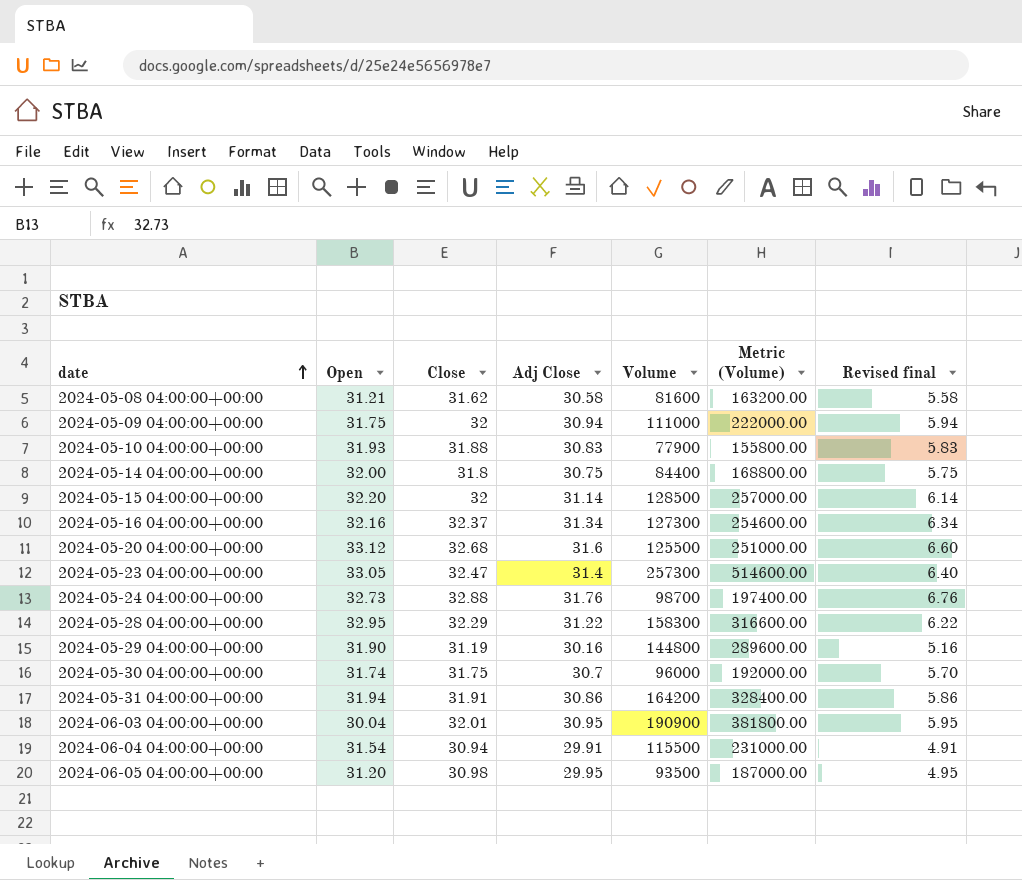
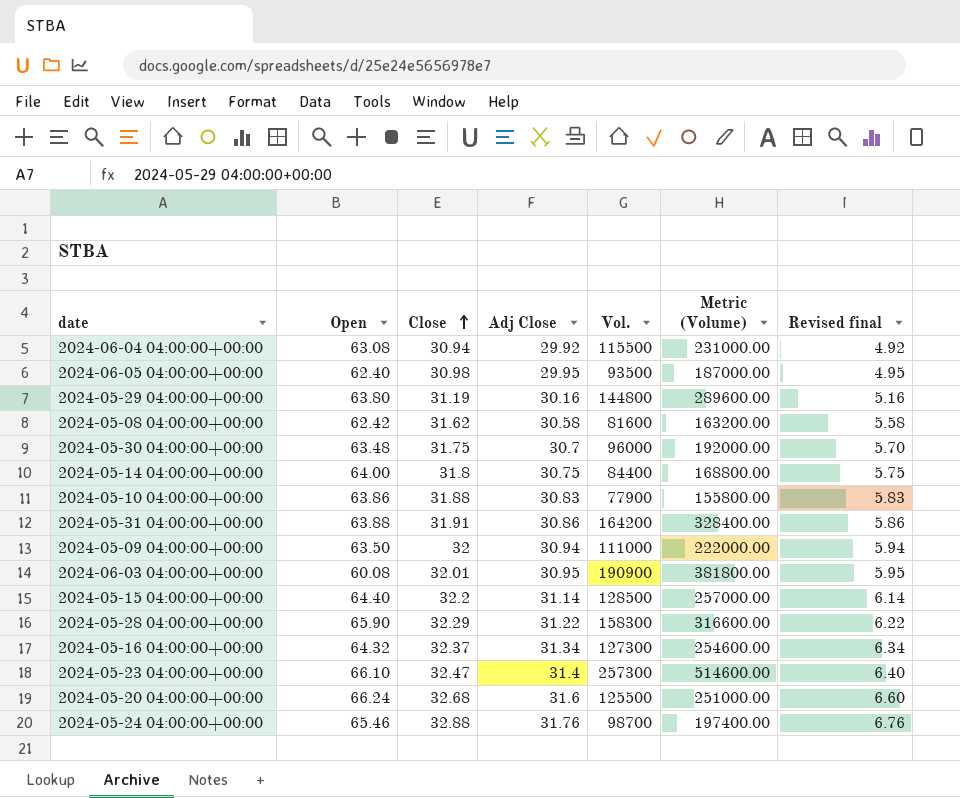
row order: date ascending -> Close ascending
column name: Volume -> Vol.
2024-06-04 04:00:00+00:00 | Open: 31.54 -> 63.08
2024-06-04 04:00:00+00:00 | Adj Close: 29.91 -> 29.92
2024-06-04 04:00:00+00:00 | Revised final: 4.91 -> 4.92
2024-06-05 04:00:00+00:00 | Open: 31.20 -> 62.40
2024-05-29 04:00:00+00:00 | Open: 31.90 -> 63.80
2024-05-08 04:00:00+00:00 | Open: 31.21 -> 62.42
2024-05-30 04:00:00+00:00 | Open: 31.74 -> 63.48
2024-05-14 04:00:00+00:00 | Open: 32.00 -> 64.00
2024-05-10 04:00:00+00:00 | Open: 31.93 -> 63.86
2024-05-31 04:00:00+00:00 | Open: 31.94 -> 63.88
2024-05-09 04:00:00+00:00 | Open: 31.75 -> 63.50
2024-06-03 04:00:00+00:00 | Open: 30.04 -> 60.08
2024-05-15 04:00:00+00:00 | Open: 32.20 -> 64.40
2024-05-15 04:00:00+00:00 | Close: 32 -> 32.2
2024-05-28 04:00:00+00:00 | Open: 32.95 -> 65.90
2024-05-16 04:00:00+00:00 | Open: 32.16 -> 64.32
2024-05-23 04:00:00+00:00 | Open: 33.05 -> 66.10
2024-05-20 04:00:00+00:00 | Open: 33.12 -> 66.24
2024-05-24 04:00:00+00:00 | Open: 32.73 -> 65.46

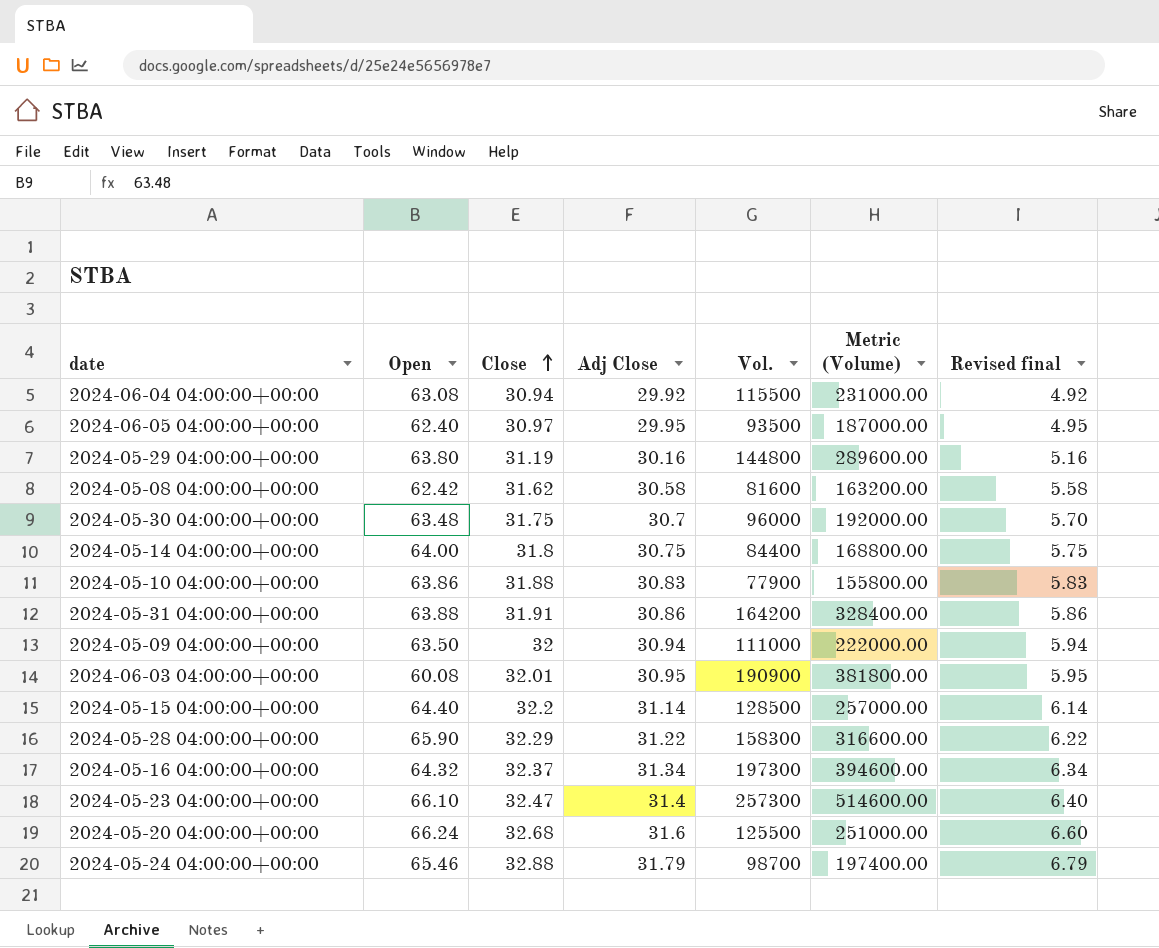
2024-06-05 04:00:00+00:00 | Close: 30.98 -> 30.97
2024-05-16 04:00:00+00:00 | Vol.: 127300 -> 197300
2024-05-16 04:00:00+00:00 | Metric (Volume): 254600.00 -> 394600.00
2024-05-24 04:00:00+00:00 | Adj Close: 31.76 -> 31.79
2024-05-24 04:00:00+00:00 | Revised final: 6.76 -> 6.79

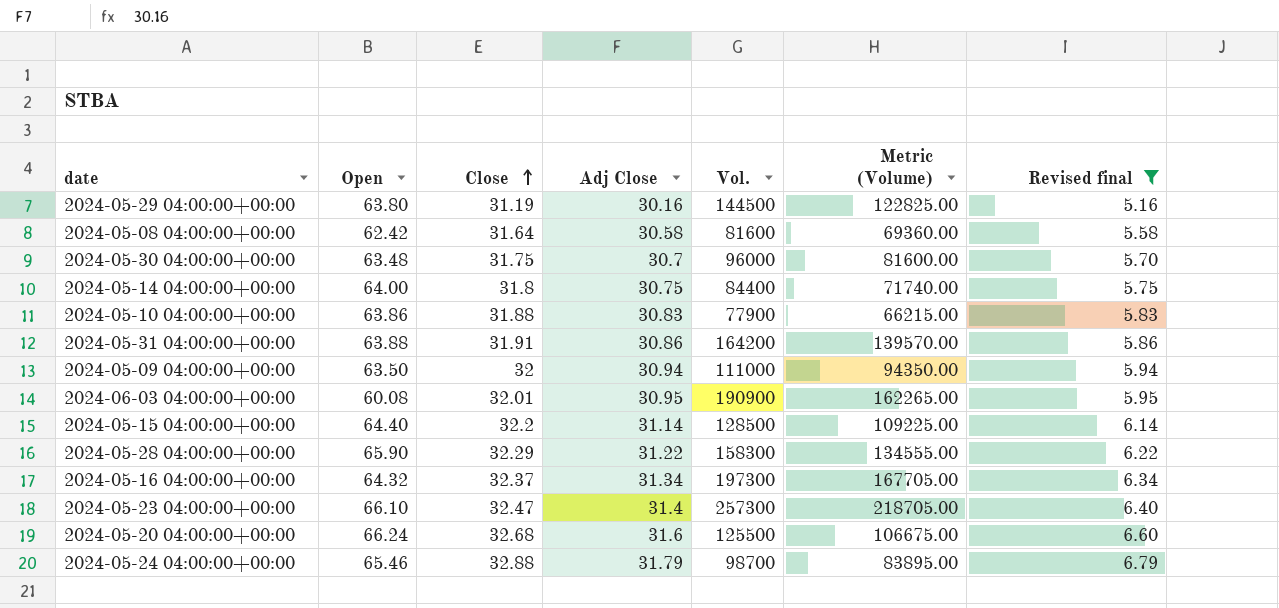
filter: none -> Revised final >= 5.16
column Metric (Volume) | formula: [Vol.] * 2 -> [Vol.] * 0.85
2024-05-29 04:00:00+00:00 | Vol.: 144800 -> 144500
2024-05-08 04:00:00+00:00 | Close: 31.62 -> 31.64

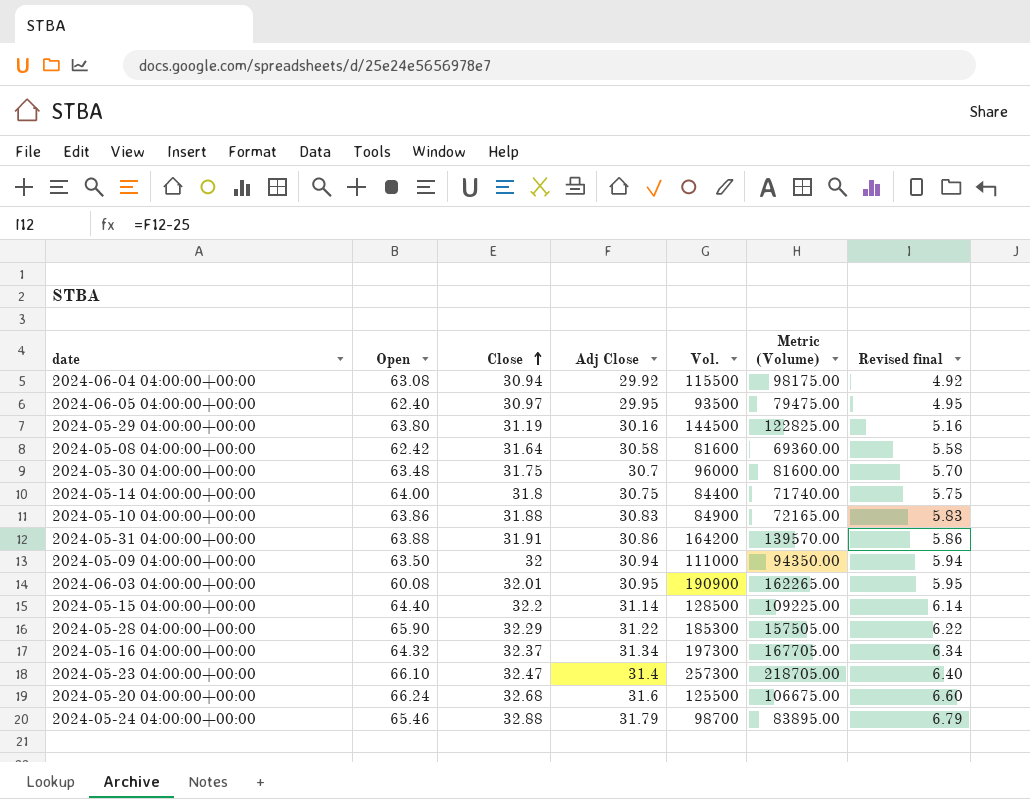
filter: Revised final >= 5.16 -> none
2024-05-10 04:00:00+00:00 | Vol.: 77900 -> 84900
2024-05-10 04:00:00+00:00 | Metric (Volume): 66215.00 -> 72165.00
2024-05-28 04:00:00+00:00 | Vol.: 158300 -> 185300
2024-05-28 04:00:00+00:00 | Metric (Volume): 134555.00 -> 157505.00

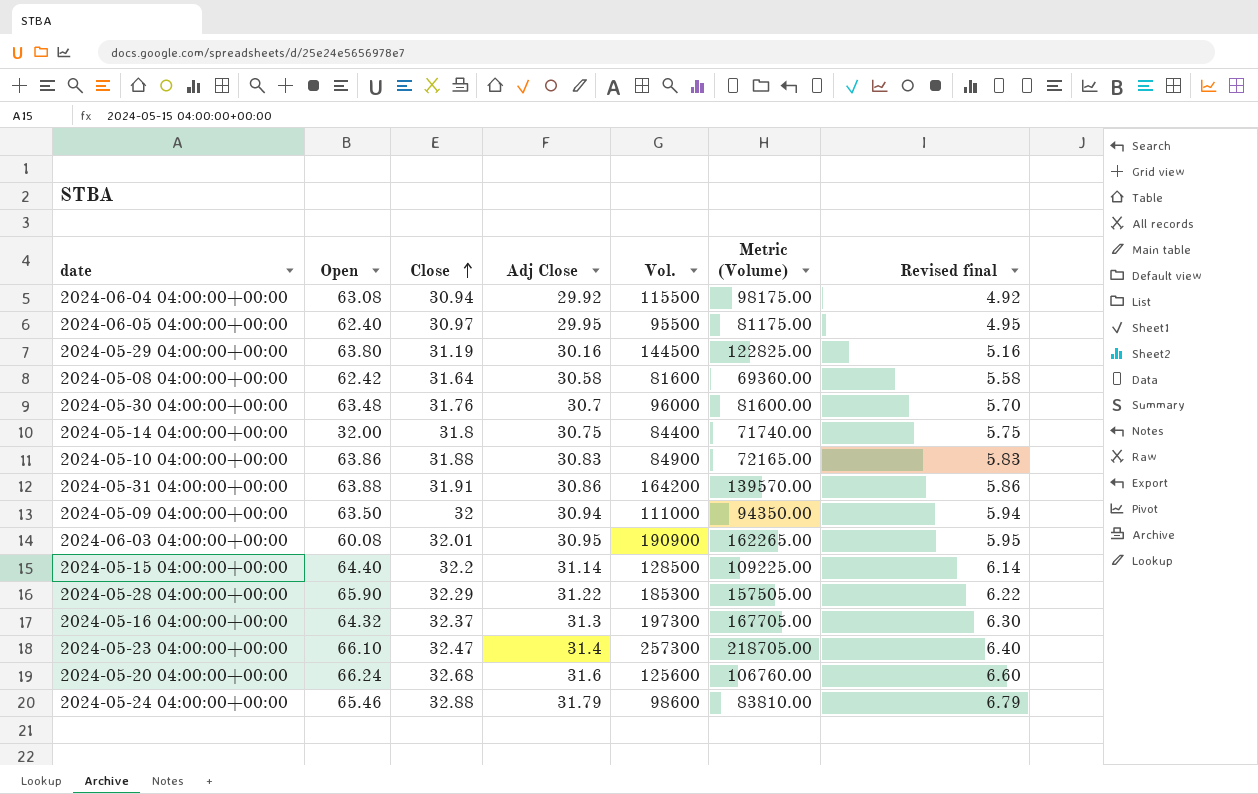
2024-06-05 04:00:00+00:00 | Vol.: 93500 -> 95500
2024-06-05 04:00:00+00:00 | Metric (Volume): 79475.00 -> 81175.00
2024-05-30 04:00:00+00:00 | Close: 31.75 -> 31.76
2024-05-14 04:00:00+00:00 | Open: 64.00 -> 32.00
2024-05-16 04:00:00+00:00 | Adj Close: 31.34 -> 31.3
2024-05-16 04:00:00+00:00 | Revised final: 6.34 -> 6.30
2024-05-20 04:00:00+00:00 | Vol.: 125500 -> 125600
2024-05-20 04:00:00+00:00 | Metric (Volume): 106675.00 -> 106760.00
2024-05-24 04:00:00+00:00 | Vol.: 98700 -> 98600
2024-05-24 04:00:00+00:00 | Metric (Volume): 83895.00 -> 83810.00

